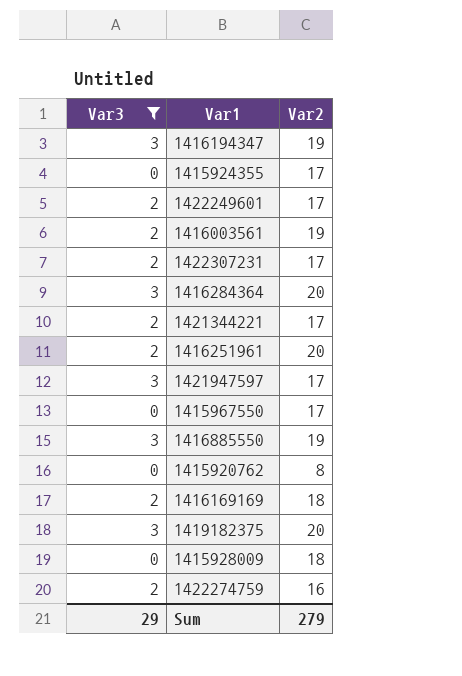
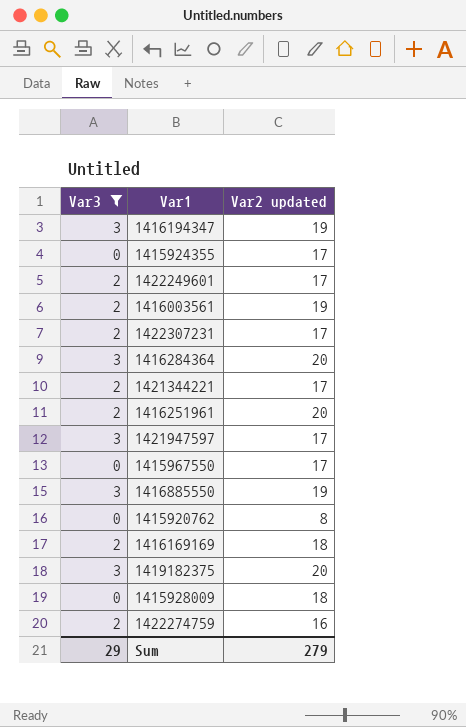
column name: Var2 -> Var2 updated

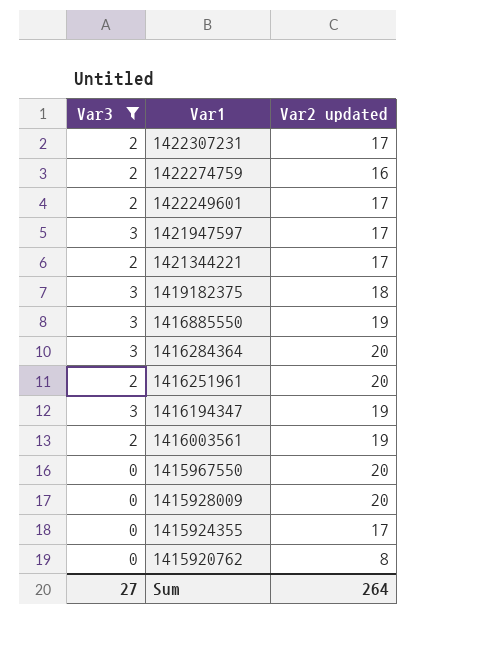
row order: none -> Var1 descending
row 1416169169: 2 | 18 -> none
1419182375 | Var2 updated: 20 -> 18
1415967550 | Var2 updated: 17 -> 20
1415928009 | Var2 updated: 18 -> 20
Sum | Var3: 29 -> 27
Sum | Var2 updated: 279 -> 264

